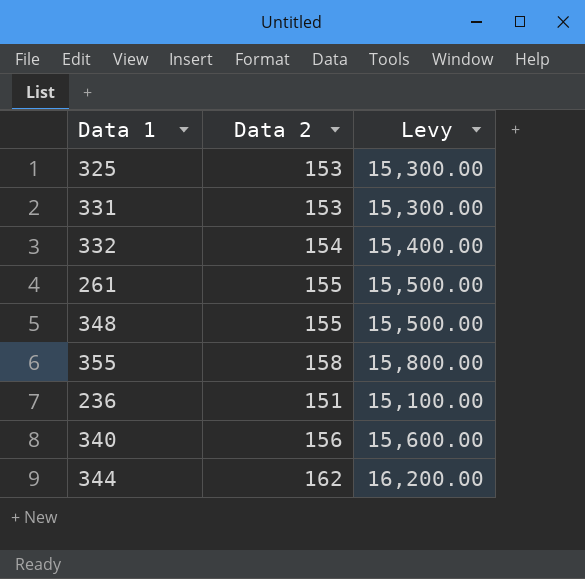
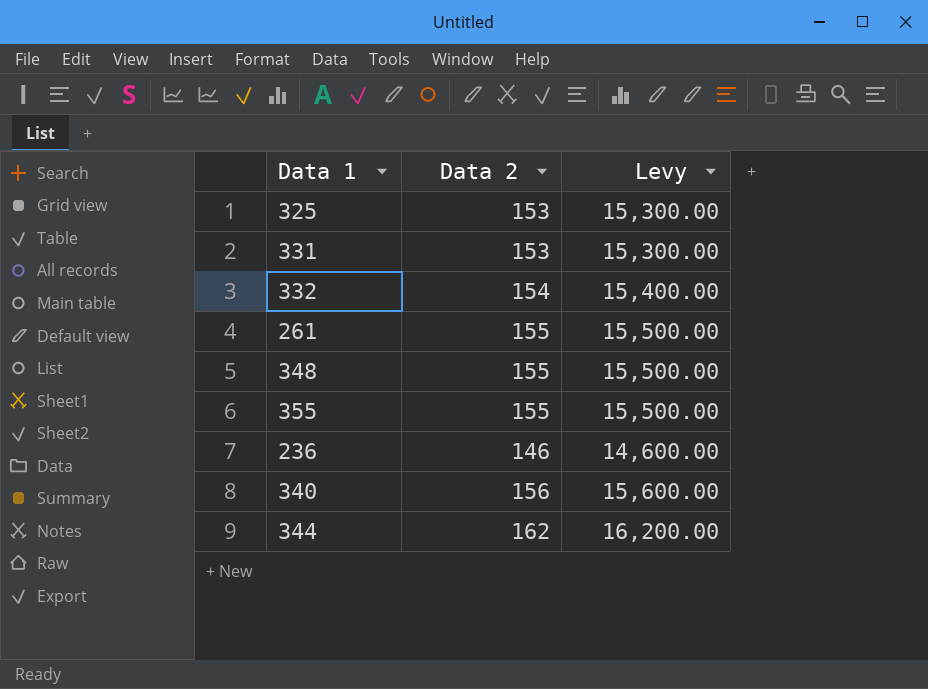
355 | Data 2: 158 -> 155
355 | Levy: 15,800.00 -> 15,500.00
236 | Data 2: 151 -> 146
236 | Levy: 15,100.00 -> 14,600.00

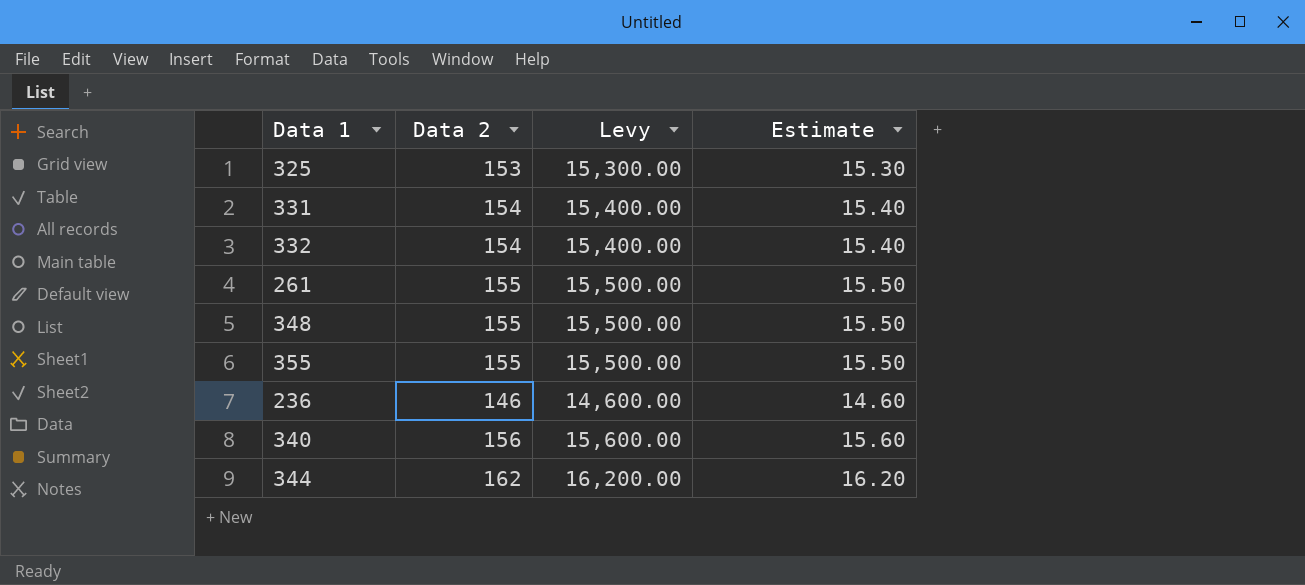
column Estimate | formula: none -> [Data 2] * 0.1
331 | Data 2: 153 -> 154
331 | Levy: 15,300.00 -> 15,400.00

